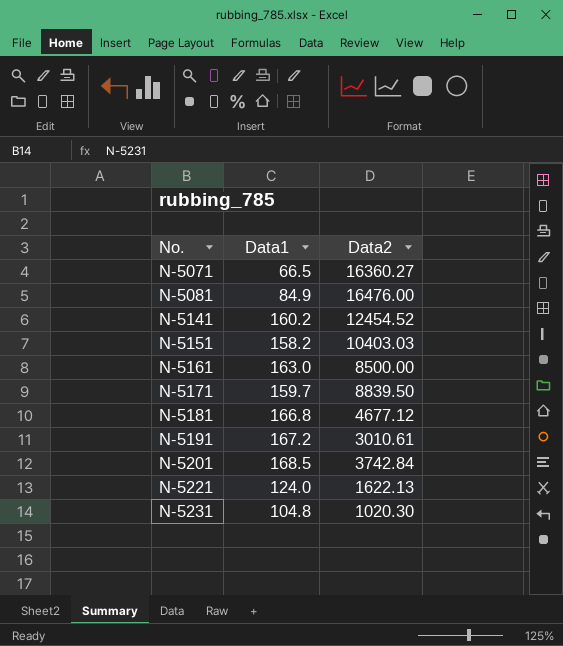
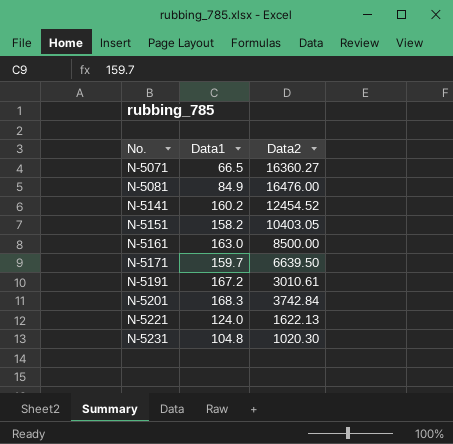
row N-5181: 166.8 | 4677.12 -> none
N-5151 | Data2: 10403.03 -> 10403.05
N-5171 | Data2: 8839.50 -> 6639.50
N-5201 | Data1: 168.5 -> 168.3

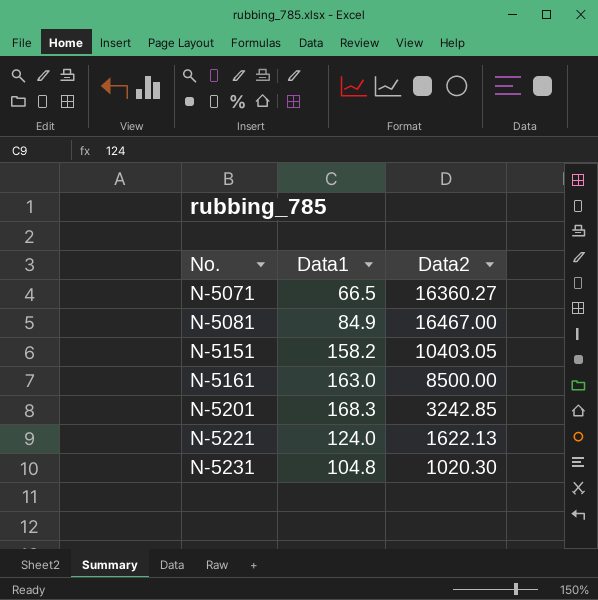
row N-5141: 160.2 | 12454.52 -> none
row N-5171: 159.7 | 6639.50 -> none
row N-5191: 167.2 | 3010.61 -> none
N-5081 | Data2: 16476.00 -> 16467.00
N-5201 | Data2: 3742.84 -> 3242.85

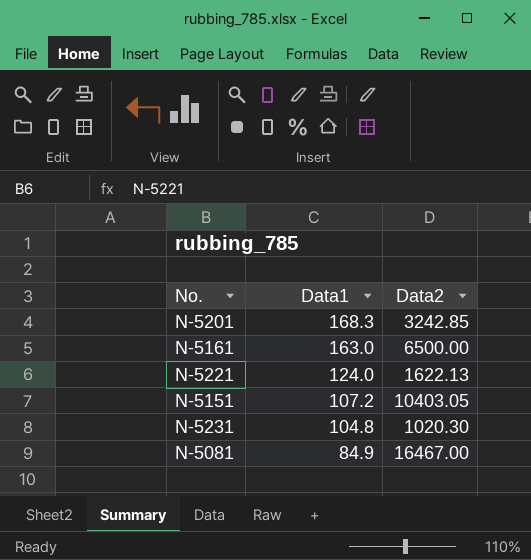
row order: No. ascending -> Data1 descending
row N-5071: 66.5 | 16360.27 -> none
N-5161 | Data2: 8500.00 -> 6500.00
N-5151 | Data1: 158.2 -> 107.2

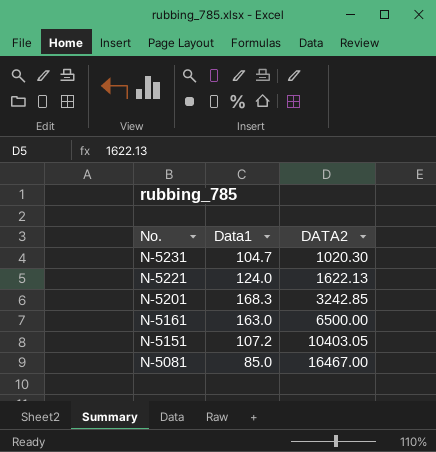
row order: Data1 descending -> No. descending
column name: Data2 -> DATA2
N-5231 | Data1: 104.8 -> 104.7
N-5081 | Data1: 84.9 -> 85.0

